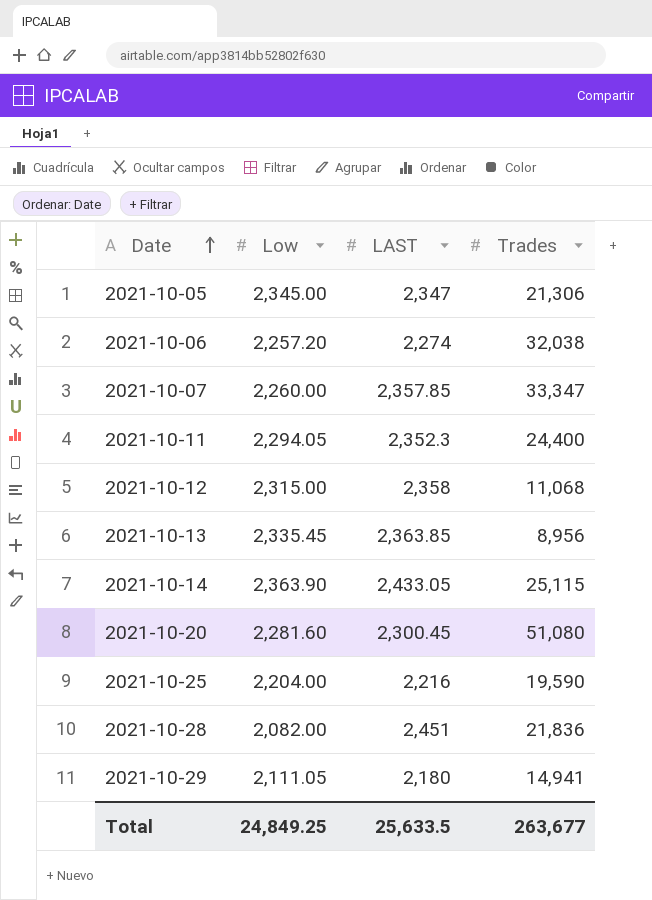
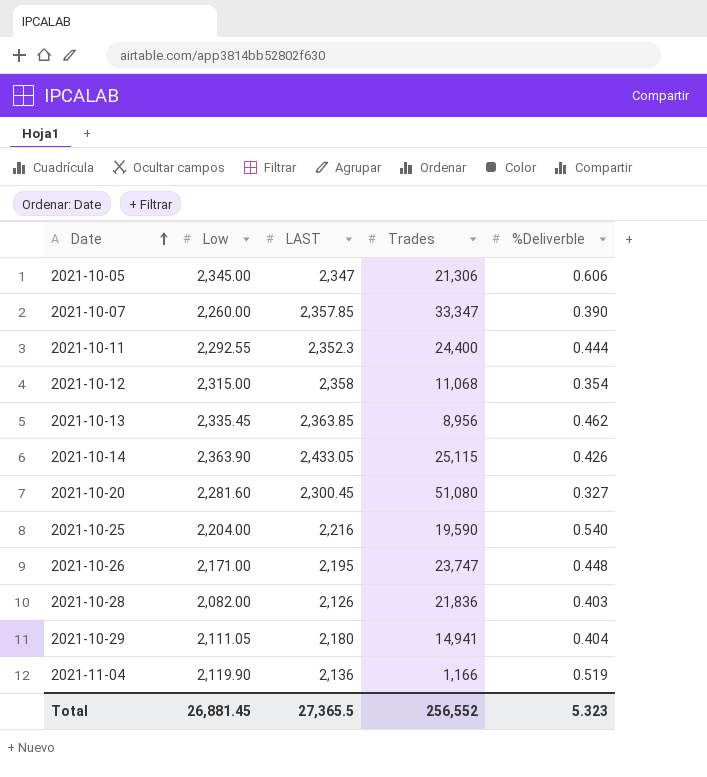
column %Deliverble | position: none -> 5
row 2021-10-06: 2,257.20 | 2,274 | 32,038 -> none
2021-10-11 | Low: 2,294.05 -> 2,292.55
row 2021-10-26: none -> 2,171.00 | 2,195 | 23,747 | 0.448
2021-10-28 | LAST: 2,451 -> 2,126
row 2021-11-04: none -> 2,119.90 | 2,136 | 1,166 | 0.519
Total | Low: 24,849.25 -> 26,881.45
Total | LAST: 25,633.5 -> 27,365.5
Total | Trades: 263,677 -> 256,552

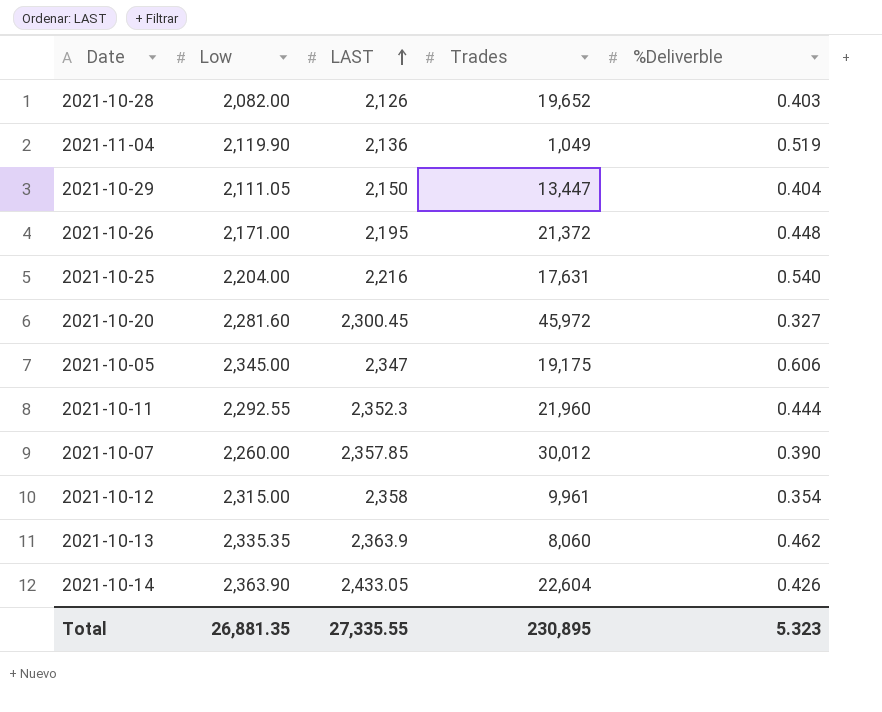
row order: Date ascending -> LAST ascending
2021-10-28 | Trades: 21,836 -> 19,652
2021-11-04 | Trades: 1,166 -> 1,049
2021-10-29 | LAST: 2,180 -> 2,150
2021-10-29 | Trades: 14,941 -> 13,447
2021-10-26 | Trades: 23,747 -> 21,372
2021-10-25 | Trades: 19,590 -> 17,631
2021-10-20 | Trades: 51,080 -> 45,972
2021-10-05 | Trades: 21,306 -> 19,175
2021-10-11 | Trades: 24,400 -> 21,960
2021-10-07 | Trades: 33,347 -> 30,012
2021-10-12 | Trades: 11,068 -> 9,961
2021-10-13 | Low: 2,335.45 -> 2,335.35
2021-10-13 | LAST: 2,363.85 -> 2,363.9
2021-10-13 | Trades: 8,956 -> 8,060
2021-10-14 | Trades: 25,115 -> 22,604
Total | Low: 26,881.45 -> 26,881.35
Total | LAST: 27,365.5 -> 27,335.55
Total | Trades: 256,552 -> 230,895

